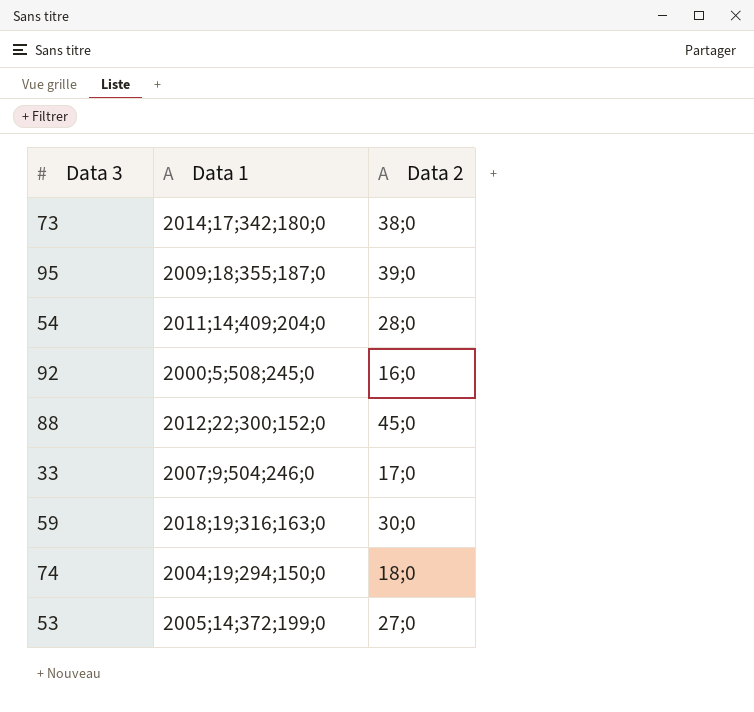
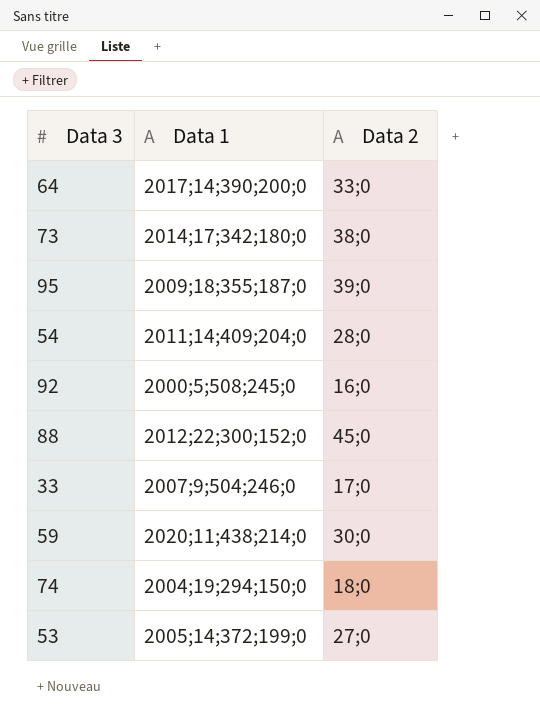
row 64: none -> 2017;14;390;200;0 | 33;0
59 | Data 1: 2018;19;316;163;0 -> 2020;11;438;214;0

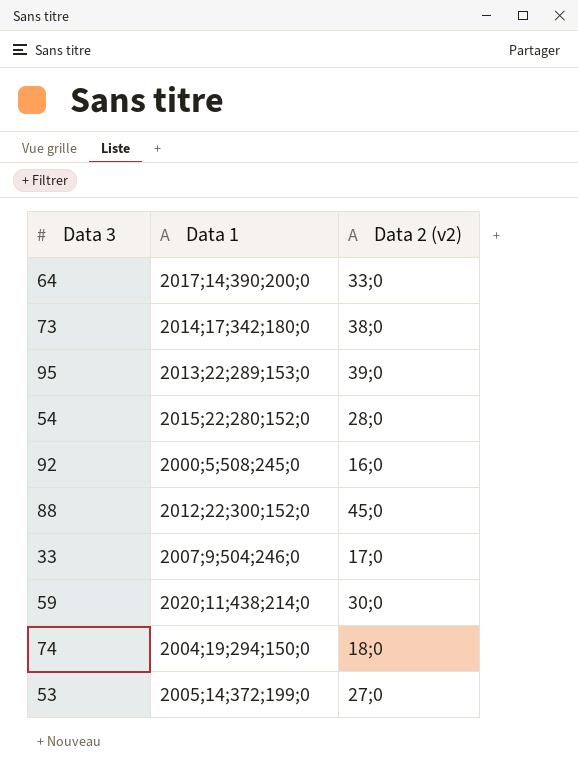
column name: Data 2 -> Data 2 (v2)
95 | Data 1: 2009;18;355;187;0 -> 2013;22;289;153;0
54 | Data 1: 2011;14;409;204;0 -> 2015;22;280;152;0

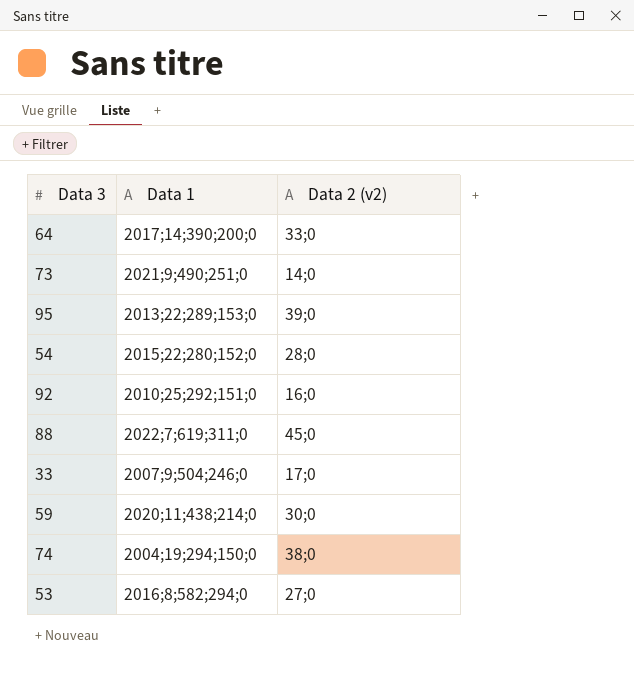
73 | Data 1: 2014;17;342;180;0 -> 2021;9;490;251;0
73 | Data 2 (v2): 38;0 -> 14;0
92 | Data 1: 2000;5;508;245;0 -> 2010;25;292;151;0
88 | Data 1: 2012;22;300;152;0 -> 2022;7;619;311;0
74 | Data 2 (v2): 18;0 -> 38;0
53 | Data 1: 2005;14;372;199;0 -> 2016;8;582;294;0

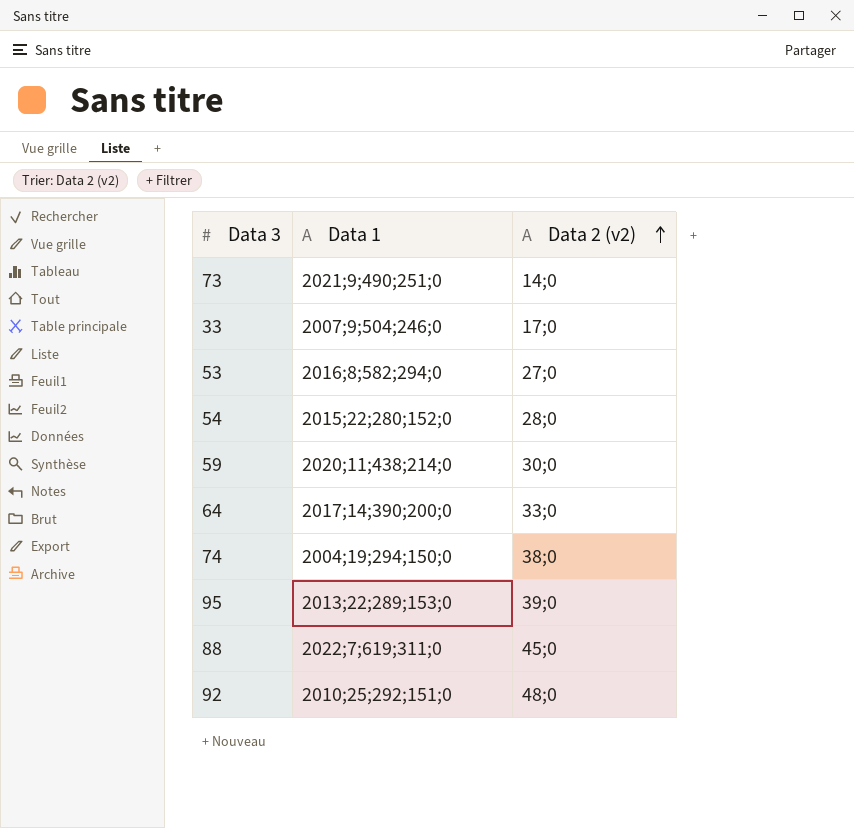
row order: none -> Data 2 (v2) ascending
92 | Data 2 (v2): 16;0 -> 48;0

